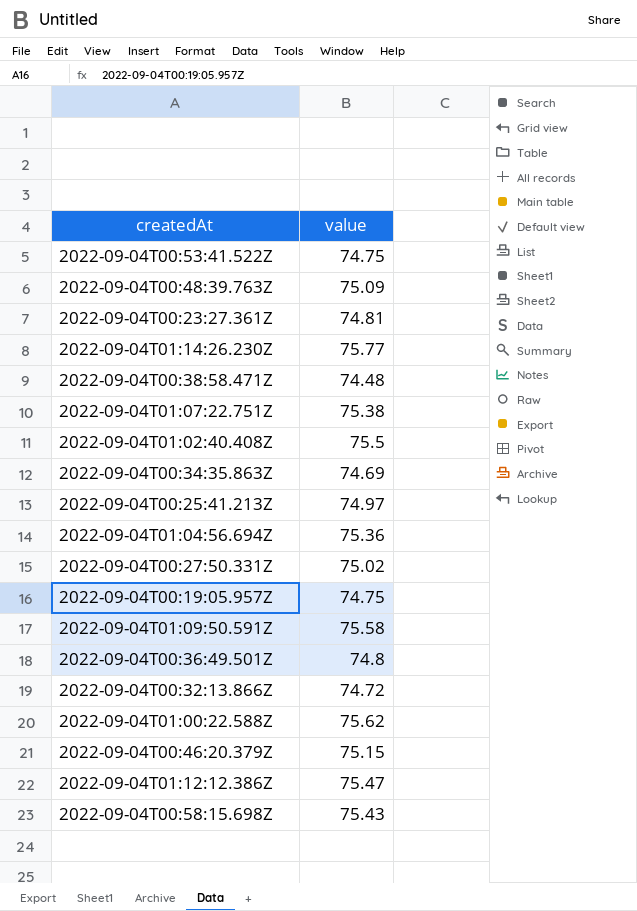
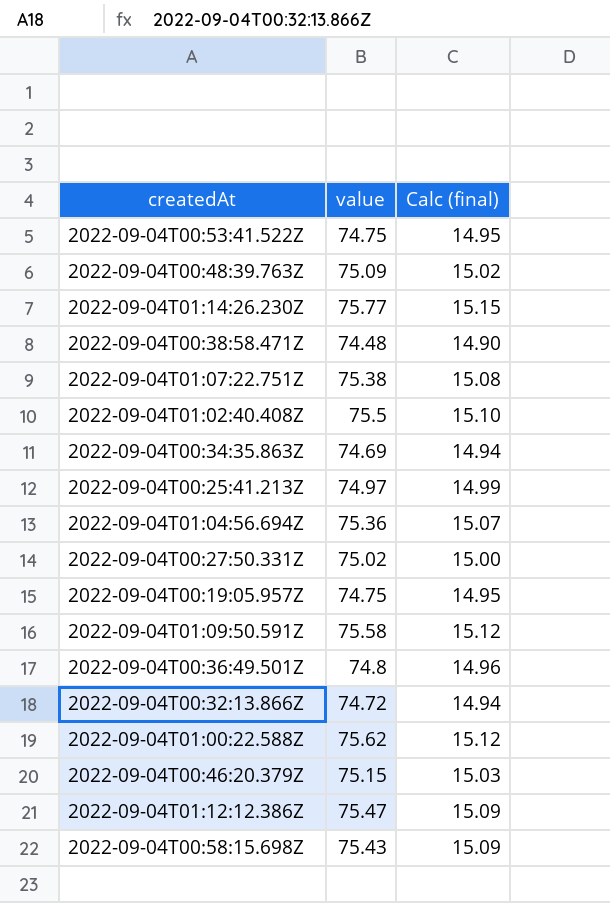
column Calc (final) | formula: none -> [value] * 0.2
row 2022-09-04T00:23:27.361Z: 74.81 -> none

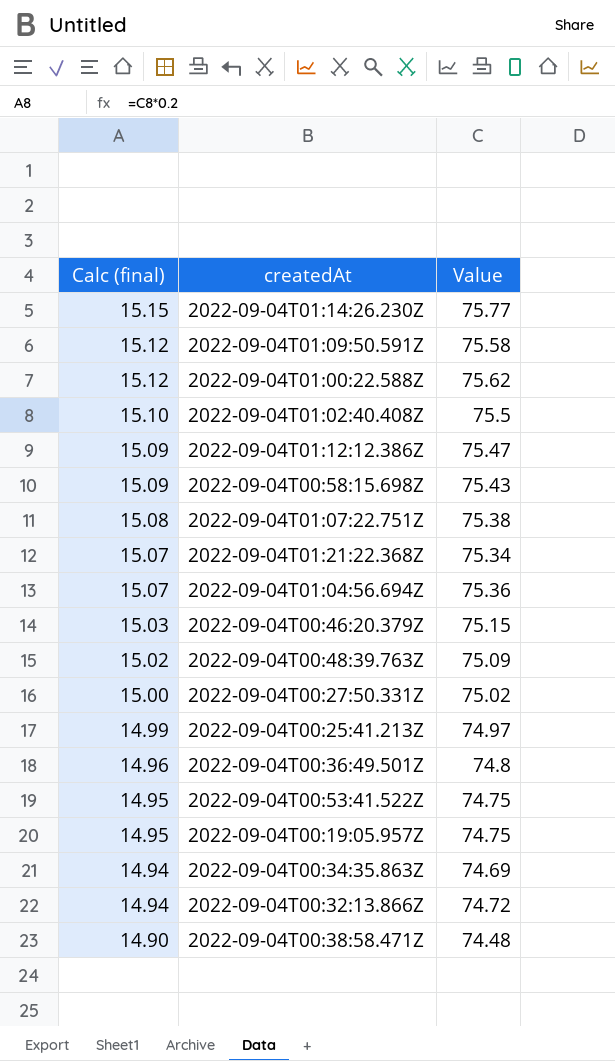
row order: none -> Calc (final) descending
column Calc (final) | position: 3 -> 1
column name: value -> Value
row 2022-09-04T01:21:22.368Z: none -> 15.07 | 75.34

